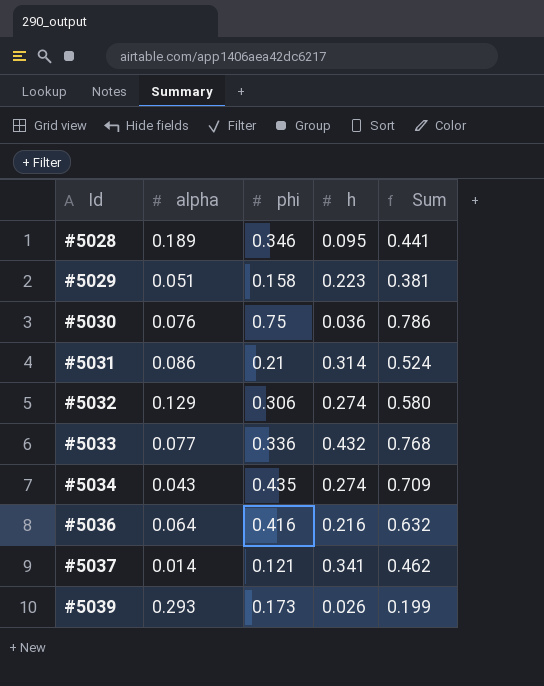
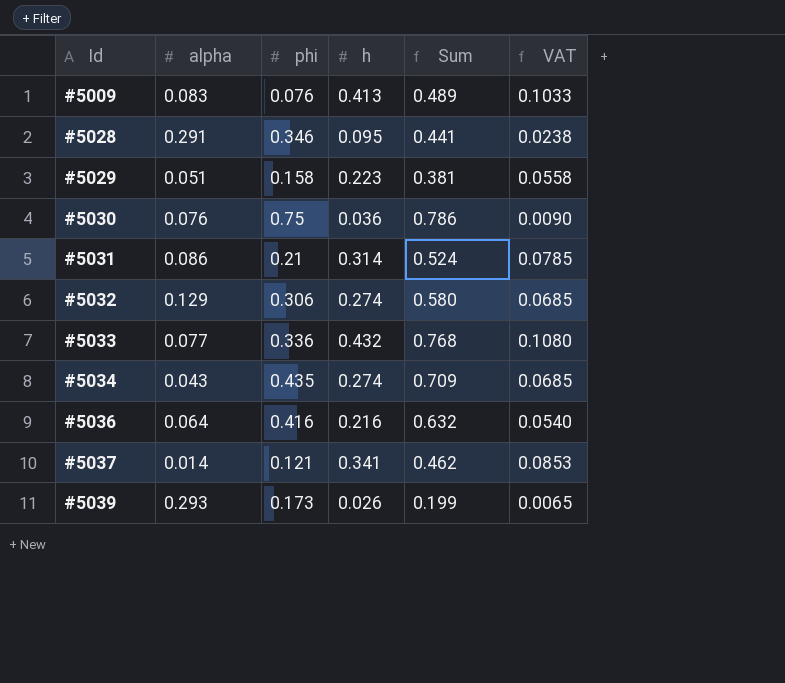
column VAT | formula: none -> [h] * 0.25
row #5009: none -> 0.083 | 0.076 | 0.413 | 0.489 | 0.1033
#5028 | alpha: 0.189 -> 0.291

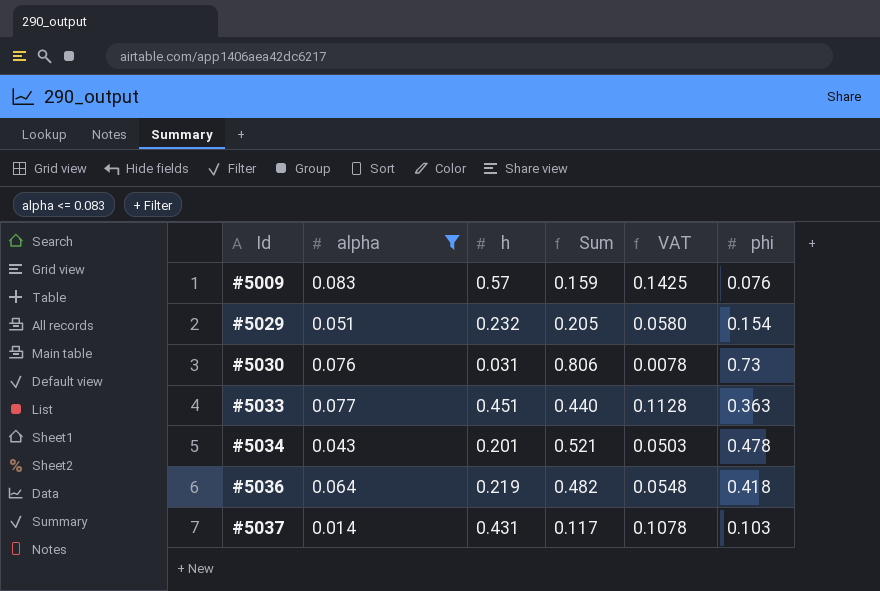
filter: none -> alpha <= 0.083
column Sum | formula: [phi] + [h] -> [alpha] + [phi]
column phi | position: 3 -> 6
#5009 | h: 0.413 -> 0.57
#5009 | VAT: 0.1033 -> 0.1425
#5029 | h: 0.223 -> 0.232
#5029 | VAT: 0.0558 -> 0.0580
#5029 | phi: 0.158 -> 0.154
#5030 | h: 0.036 -> 0.031
#5030 | VAT: 0.0090 -> 0.0078
#5030 | phi: 0.75 -> 0.73
#5033 | h: 0.432 -> 0.451
#5033 | VAT: 0.1080 -> 0.1128
#5033 | phi: 0.336 -> 0.363
#5034 | h: 0.274 -> 0.201
#5034 | VAT: 0.0685 -> 0.0503
#5034 | phi: 0.435 -> 0.478
#5036 | h: 0.216 -> 0.219
#5036 | VAT: 0.0540 -> 0.0548
#5036 | phi: 0.416 -> 0.418
#5037 | h: 0.341 -> 0.431
#5037 | VAT: 0.0853 -> 0.1078
#5037 | phi: 0.121 -> 0.103

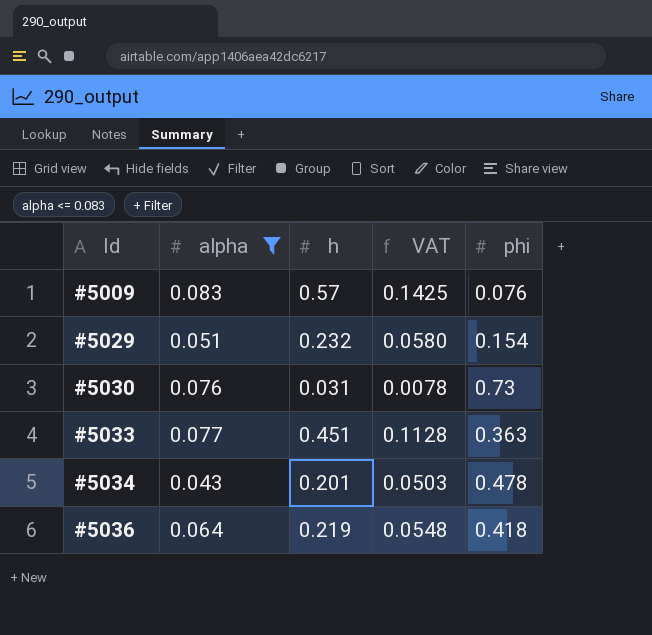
column Sum | formula: [alpha] + [phi] -> none
row #5037: 0.014 | 0.431 | 0.117 | 0.1078 | 0.103 -> none

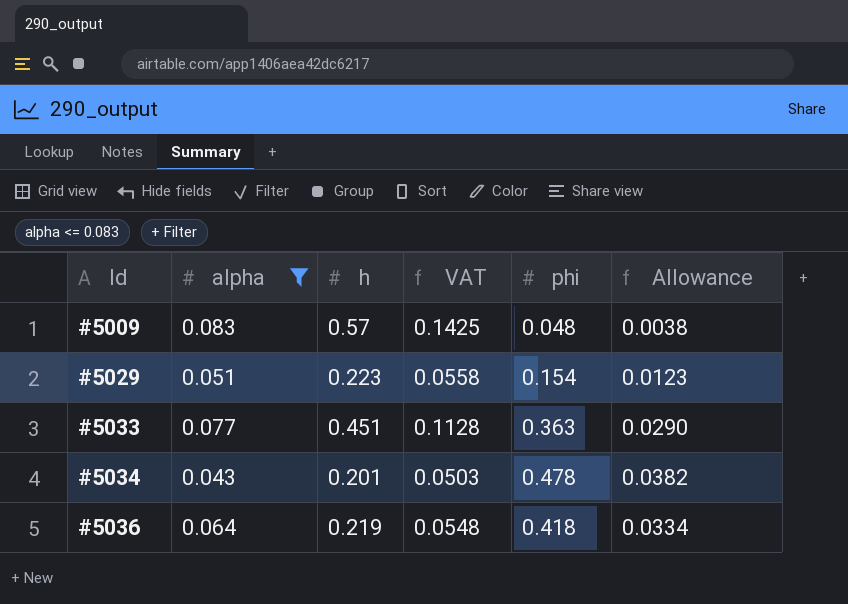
column Allowance | formula: none -> [phi] * 0.08
row #5030: 0.076 | 0.031 | 0.0078 | 0.73 -> none
#5009 | phi: 0.076 -> 0.048
#5029 | h: 0.232 -> 0.223
#5029 | VAT: 0.0580 -> 0.0558

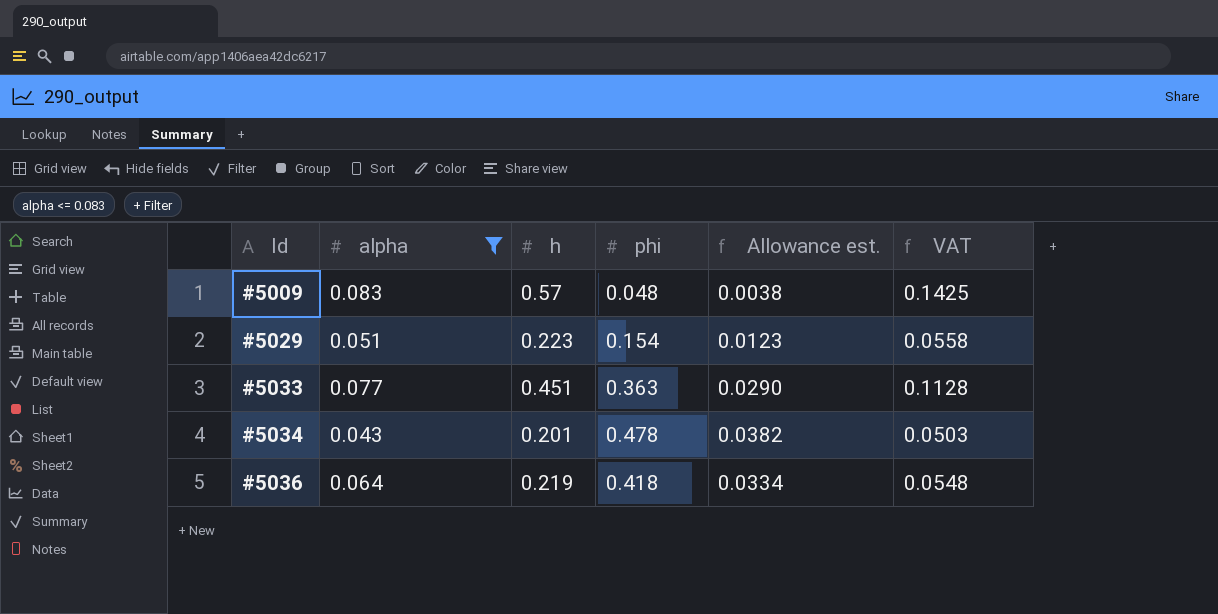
column name: Allowance -> Allowance est.
column VAT | position: 4 -> 6

